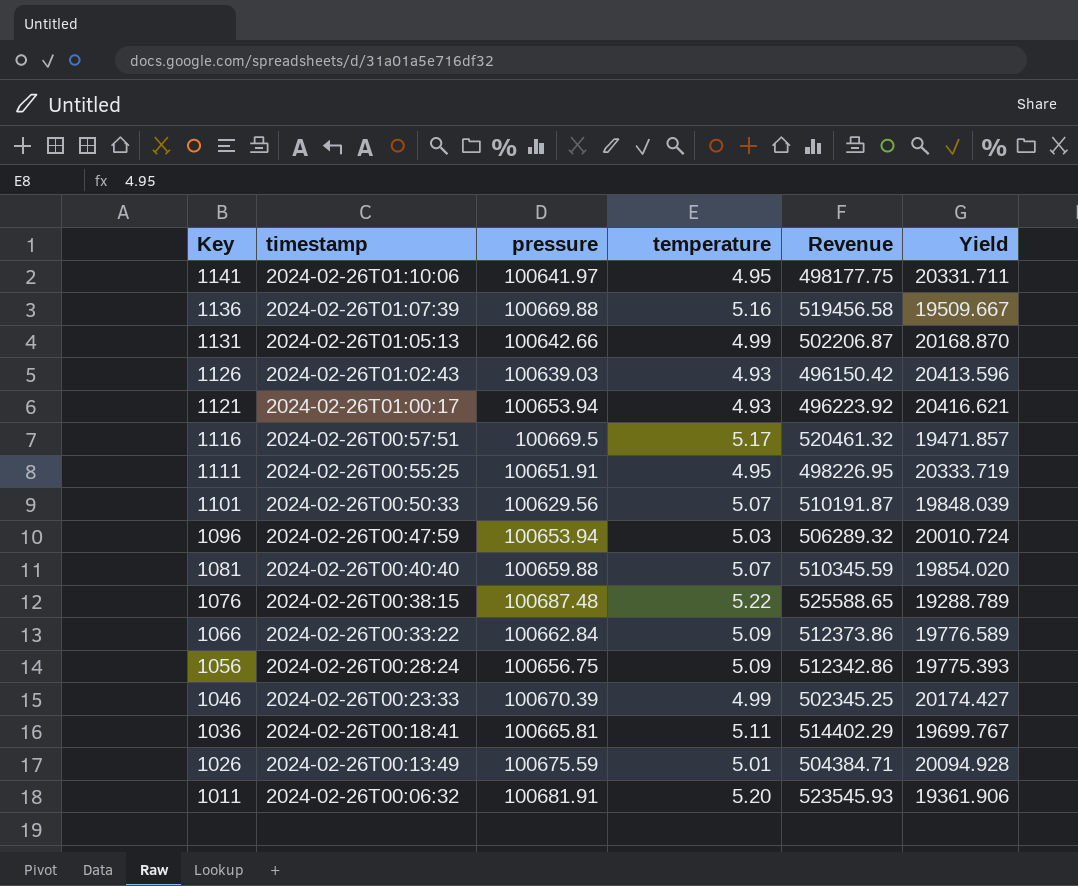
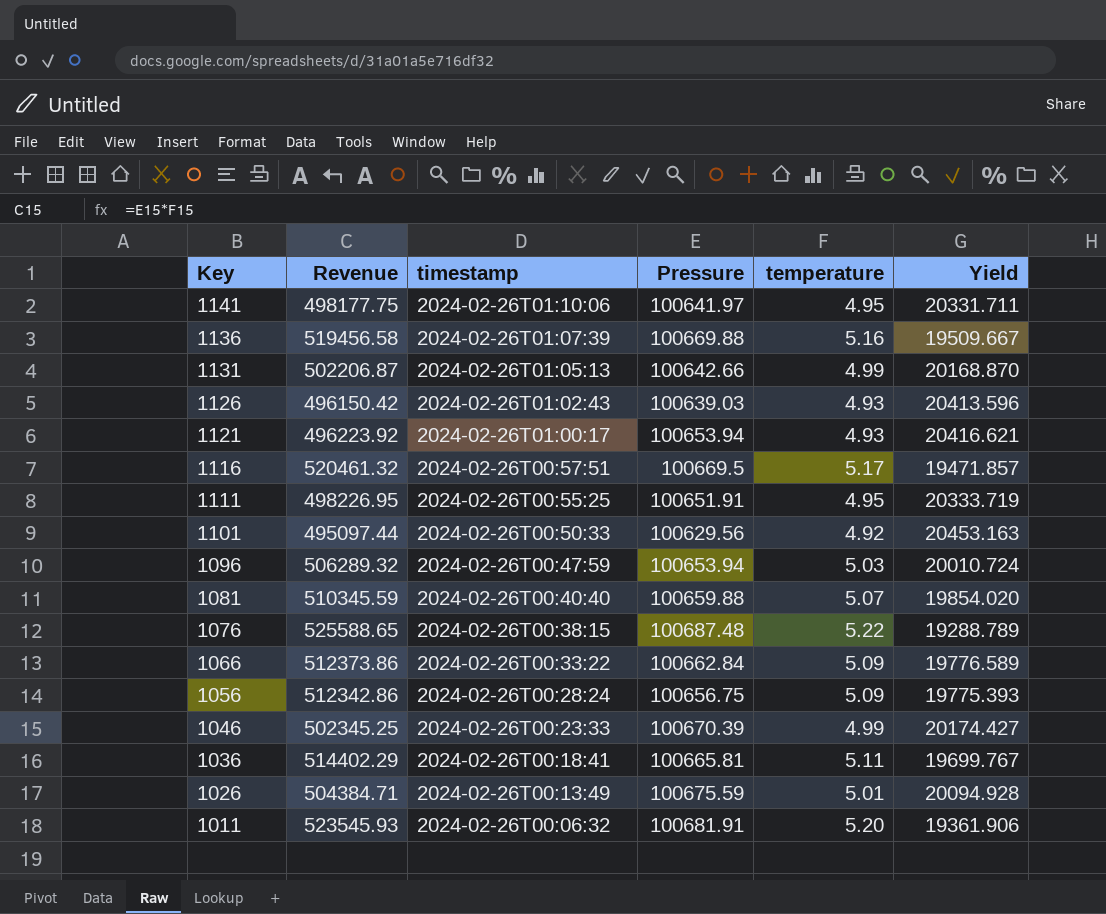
column Revenue | position: 5 -> 2
column name: pressure -> Pressure
1101 | Revenue: 510191.87 -> 495097.44
1101 | temperature: 5.07 -> 4.92
1101 | Yield: 19848.039 -> 20453.163

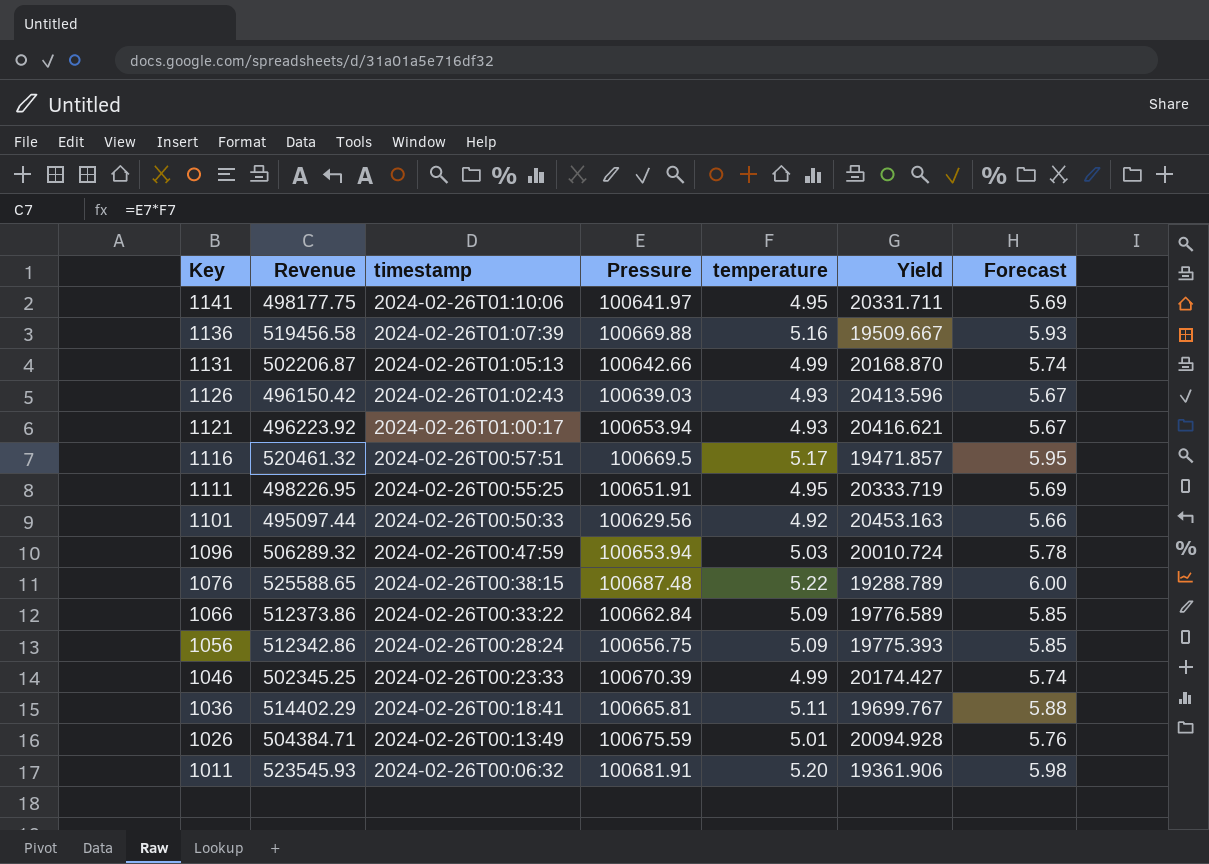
column Forecast | formula: none -> [temperature] * 1.15
row 1081: 510345.59 | 2024-02-26T00:40:40 | 100659.88 | 5.07 | 19854.020 -> none

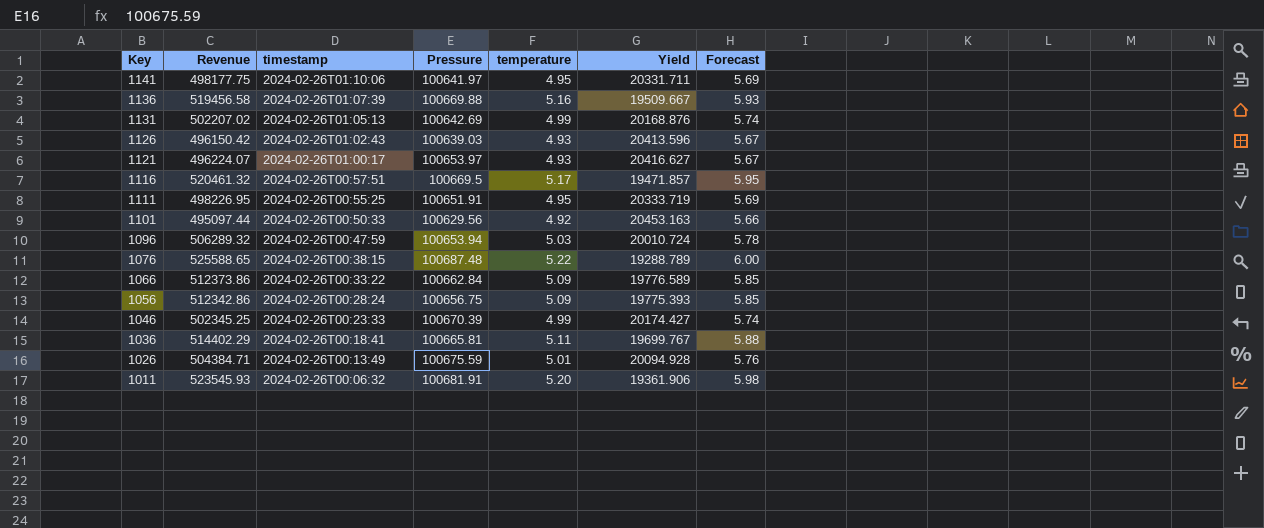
1131 | Revenue: 502206.87 -> 502207.02
1131 | Pressure: 100642.66 -> 100642.69
1131 | Yield: 20168.870 -> 20168.876
1121 | Revenue: 496223.92 -> 496224.07
1121 | Pressure: 100653.94 -> 100653.97
1121 | Yield: 20416.621 -> 20416.627

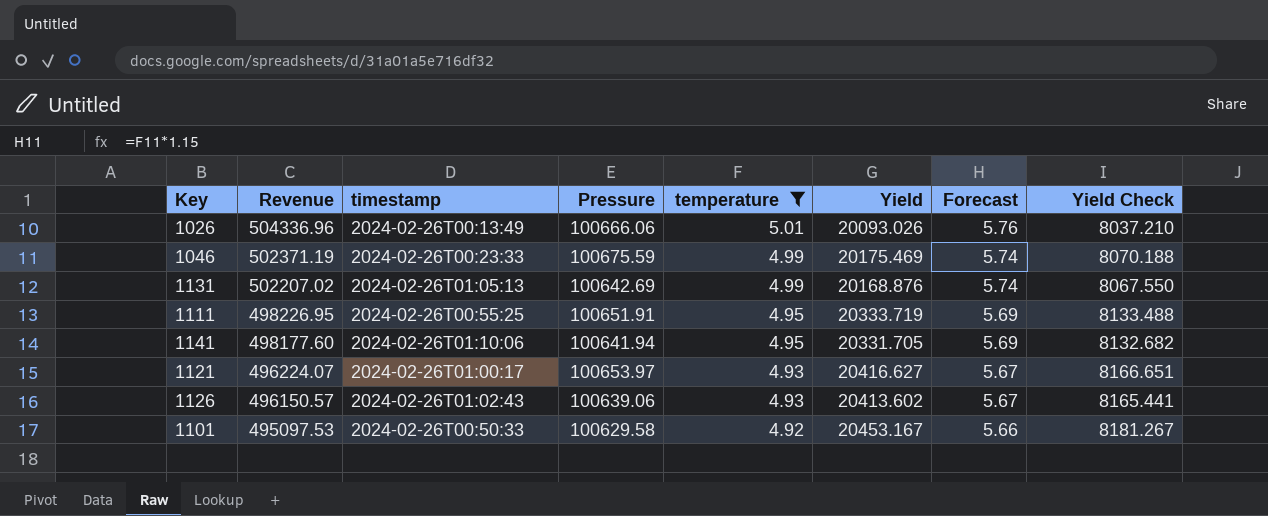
filter: none -> temperature <= 5.01
row order: Key descending -> Revenue descending
column Yield Check | formula: none -> [Yield] * 0.4
1026 | Revenue: 504384.71 -> 504336.96
1026 | Pressure: 100675.59 -> 100666.06
1026 | Yield: 20094.928 -> 20093.026
1046 | Revenue: 502345.25 -> 502371.19
1046 | Pressure: 100670.39 -> 100675.59
1046 | Yield: 20174.427 -> 20175.469
1141 | Revenue: 498177.75 -> 498177.60
1141 | Pressure: 100641.97 -> 100641.94
1141 | Yield: 20331.711 -> 20331.705
1126 | Revenue: 496150.42 -> 496150.57
1126 | Pressure: 100639.03 -> 100639.06
1126 | Yield: 20413.596 -> 20413.602
1101 | Revenue: 495097.44 -> 495097.53
1101 | Pressure: 100629.56 -> 100629.58
1101 | Yield: 20453.163 -> 20453.167

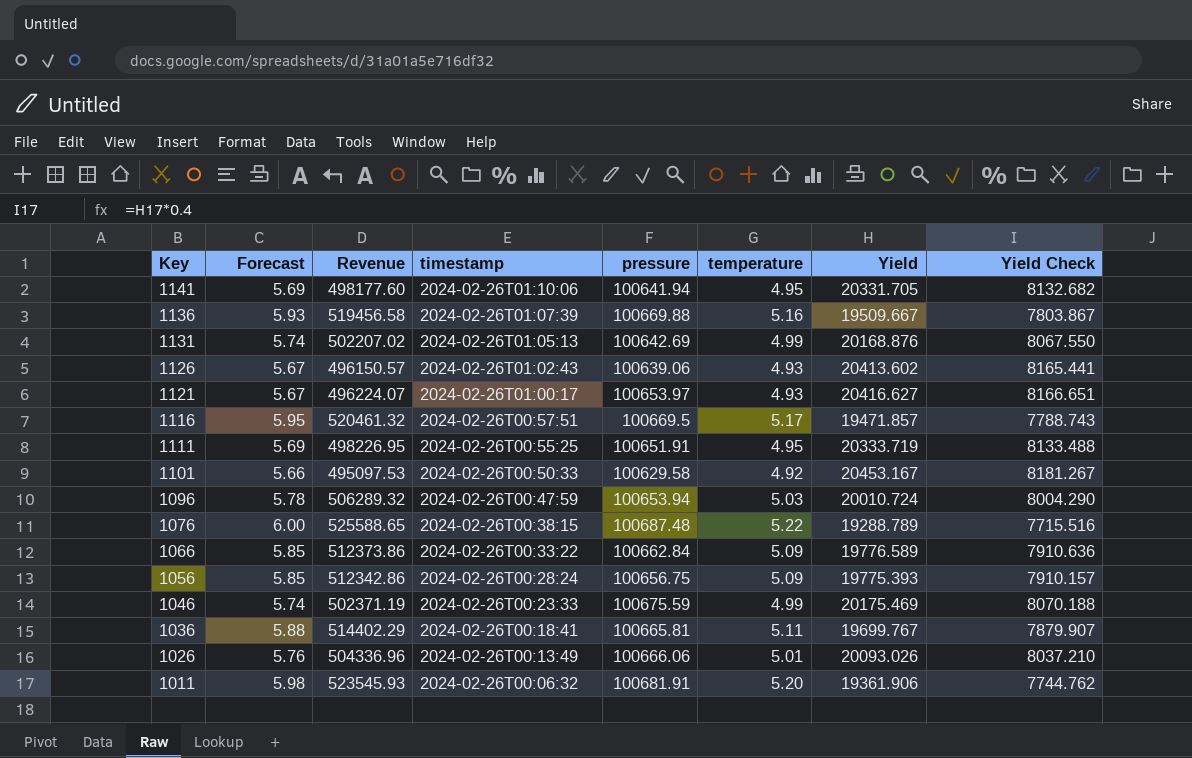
filter: temperature <= 5.01 -> none
row order: Revenue descending -> Key descending
column Forecast | position: 7 -> 2
column name: Pressure -> pressure

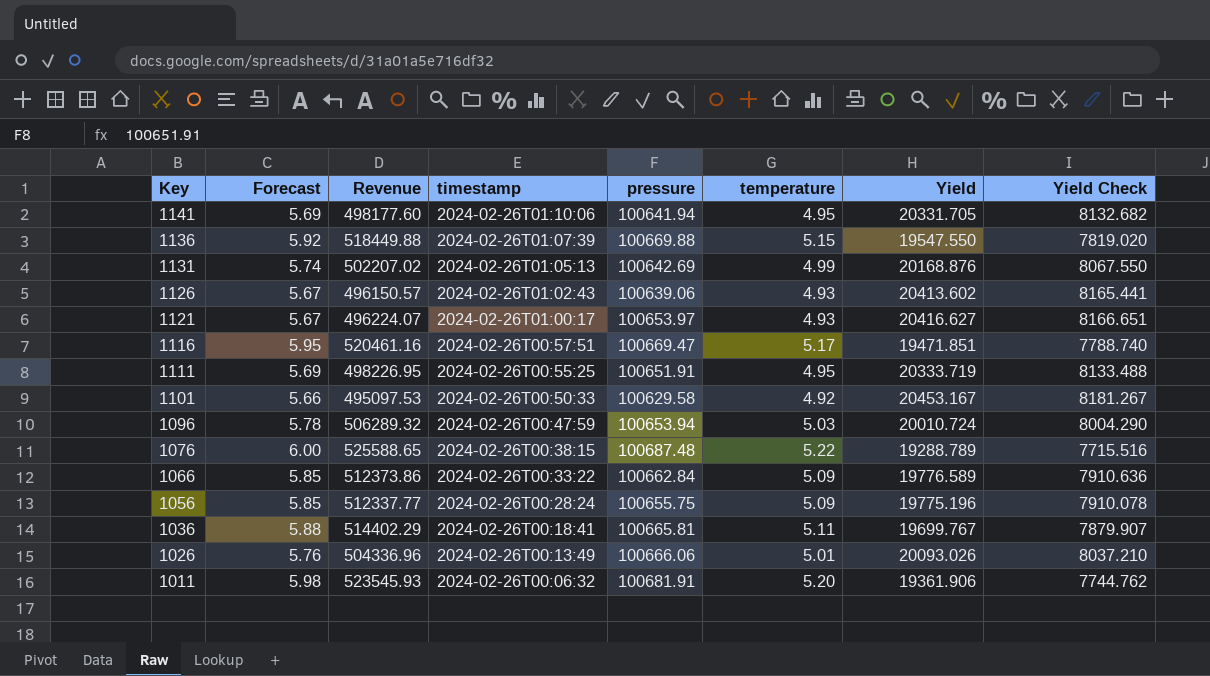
row 1046: 5.74 | 502371.19 | 2024-02-26T00:23:33 | 100675.59 | 4.99 | 20175.469 | 8070.188 -> none
1136 | Forecast: 5.93 -> 5.92
1136 | Revenue: 519456.58 -> 518449.88
1136 | temperature: 5.16 -> 5.15
1136 | Yield: 19509.667 -> 19547.550
1136 | Yield Check: 7803.867 -> 7819.020
1116 | Revenue: 520461.32 -> 520461.16
1116 | pressure: 100669.5 -> 100669.47
1116 | Yield: 19471.857 -> 19471.851
1116 | Yield Check: 7788.743 -> 7788.740
1056 | Revenue: 512342.86 -> 512337.77
1056 | pressure: 100656.75 -> 100655.75
1056 | Yield: 19775.393 -> 19775.196
1056 | Yield Check: 7910.157 -> 7910.078

